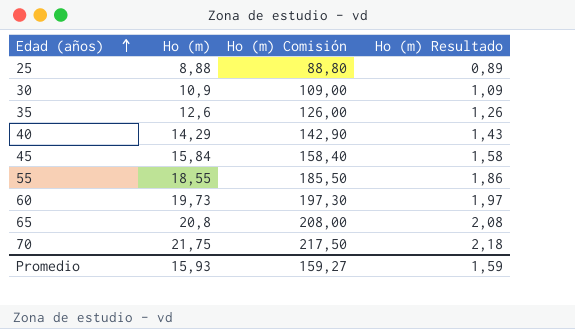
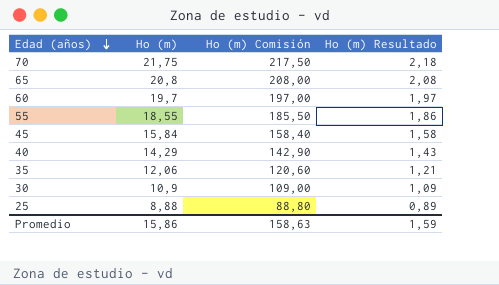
row order: Edad (años) ascending -> Edad (años) descending
60 | Ho (m): 19,73 -> 19,7
60 | Ho (m) Comisión: 197,30 -> 197,00
35 | Ho (m): 12,6 -> 12,06
35 | Ho (m) Comisión: 126,00 -> 120,60
35 | Ho (m) Resultado: 1,26 -> 1,21
Promedio | Ho (m): 15,93 -> 15,86
Promedio | Ho (m) Comisión: 159,27 -> 158,63

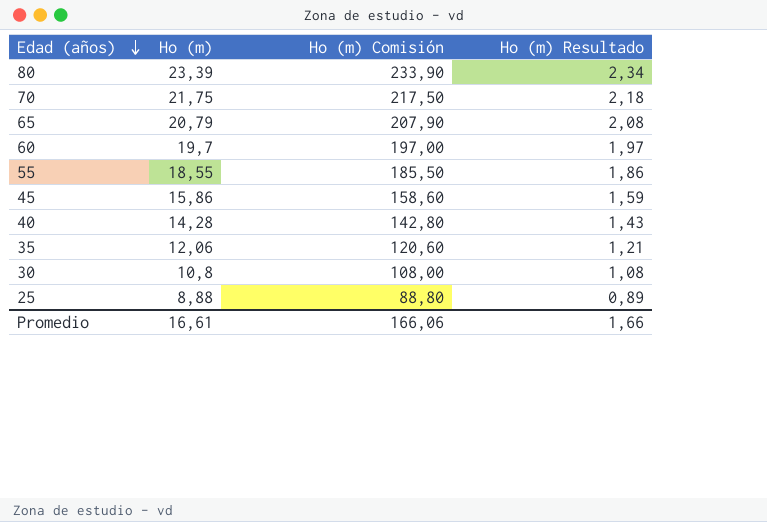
row 80: none -> 23,39 | 233,90 | 2,34
65 | Ho (m): 20,8 -> 20,79
65 | Ho (m) Comisión: 208,00 -> 207,90
45 | Ho (m): 15,84 -> 15,86
45 | Ho (m) Comisión: 158,40 -> 158,60
45 | Ho (m) Resultado: 1,58 -> 1,59
40 | Ho (m): 14,29 -> 14,28
40 | Ho (m) Comisión: 142,90 -> 142,80
30 | Ho (m): 10,9 -> 10,8
30 | Ho (m) Comisión: 109,00 -> 108,00
30 | Ho (m) Resultado: 1,09 -> 1,08
Promedio | Ho (m): 15,86 -> 16,61
Promedio | Ho (m) Comisión: 158,63 -> 166,06
Promedio | Ho (m) Resultado: 1,59 -> 1,66

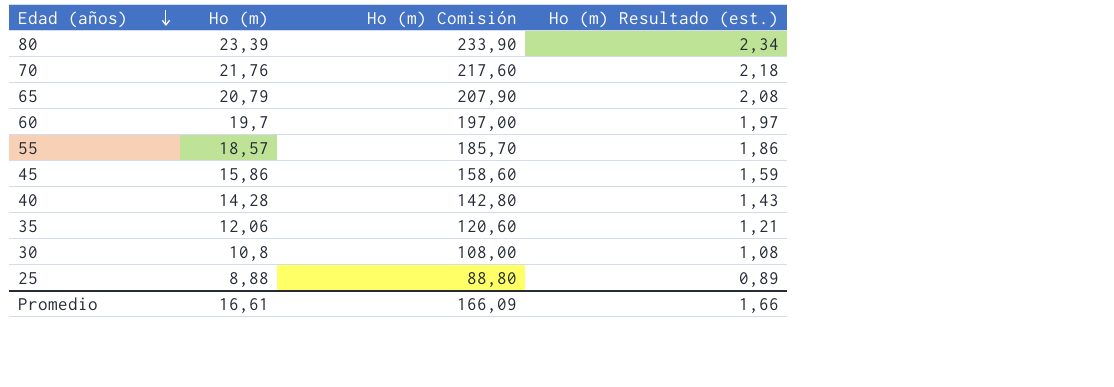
column name: Ho (m) Resultado -> Ho (m) Resultado (est.)
70 | Ho (m): 21,75 -> 21,76
70 | Ho (m) Comisión: 217,50 -> 217,60
55 | Ho (m): 18,55 -> 18,57
55 | Ho (m) Comisión: 185,50 -> 185,70
Promedio | Ho (m) Comisión: 166,06 -> 166,09

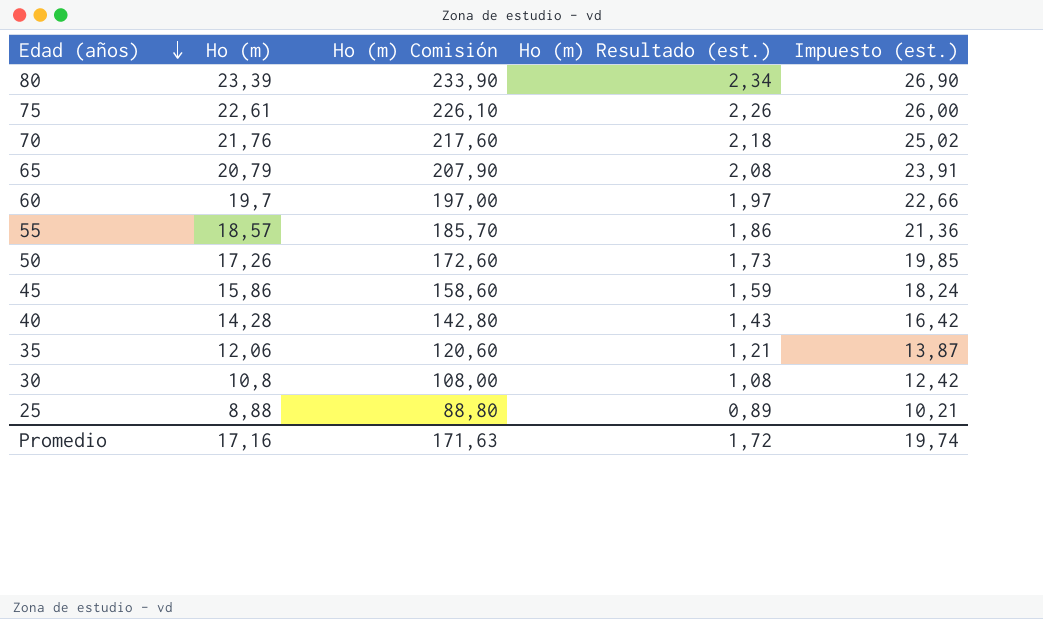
column Impuesto (est.) | formula: none -> [Ho (m)] * 1,15
row 75: none -> 22,61 | 226,10 | 2,26 | 26,00
row 50: none -> 17,26 | 172,60 | 1,73 | 19,85
Promedio | Ho (m): 16,61 -> 17,16
Promedio | Ho (m) Comisión: 166,09 -> 171,63
Promedio | Ho (m) Resultado (est.): 1,66 -> 1,72

